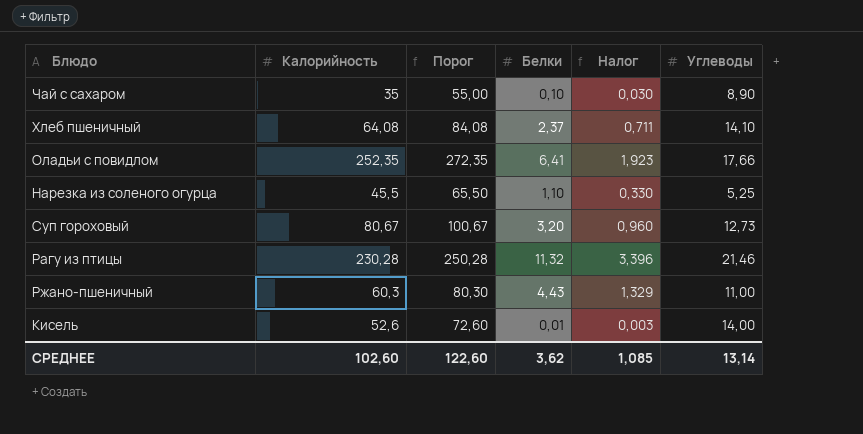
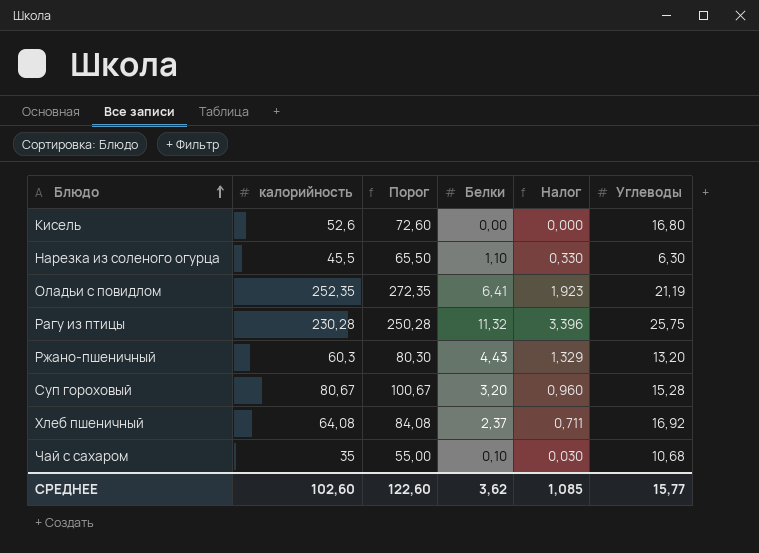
row order: none -> Блюдо ascending
column name: Калорийность -> калорийность
Кисель | Белки: 0,01 -> 0,00
Кисель | Налог: 0,003 -> 0,000
Кисель | Углеводы: 14,00 -> 16,80
Нарезка из соленого огурца | Углеводы: 5,25 -> 6,30
Оладьи с повидлом | Углеводы: 17,66 -> 21,19
Рагу из птицы | Углеводы: 21,46 -> 25,75
Ржано-пшеничный | Углеводы: 11,00 -> 13,20
Суп гороховый | Углеводы: 12,73 -> 15,28
Хлеб пшеничный | Углеводы: 14,10 -> 16,92
Чай с сахаром | Углеводы: 8,90 -> 10,68
СРЕДНЕЕ | Углеводы: 13,14 -> 15,77

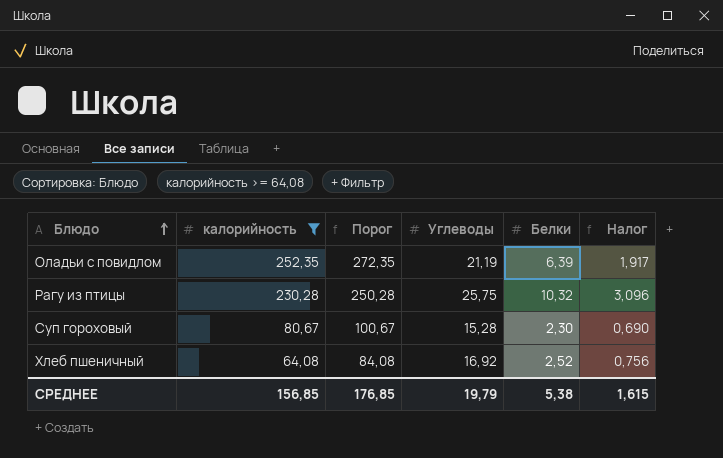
filter: none -> калорийность >= 64,08
column Углеводы | position: 6 -> 4
Оладьи с повидлом | Белки: 6,41 -> 6,39
Оладьи с повидлом | Налог: 1,923 -> 1,917
Рагу из птицы | Белки: 11,32 -> 10,32
Рагу из птицы | Налог: 3,396 -> 3,096
Суп гороховый | Белки: 3,20 -> 2,30
Суп гороховый | Налог: 0,960 -> 0,690
Хлеб пшеничный | Белки: 2,37 -> 2,52
Хлеб пшеничный | Налог: 0,711 -> 0,756
СРЕДНЕЕ | калорийность: 102,60 -> 156,85
СРЕДНЕЕ | Порог: 122,60 -> 176,85
СРЕДНЕЕ | Углеводы: 15,77 -> 19,79
СРЕДНЕЕ | Белки: 3,62 -> 5,38
СРЕДНЕЕ | Налог: 1,085 -> 1,615

